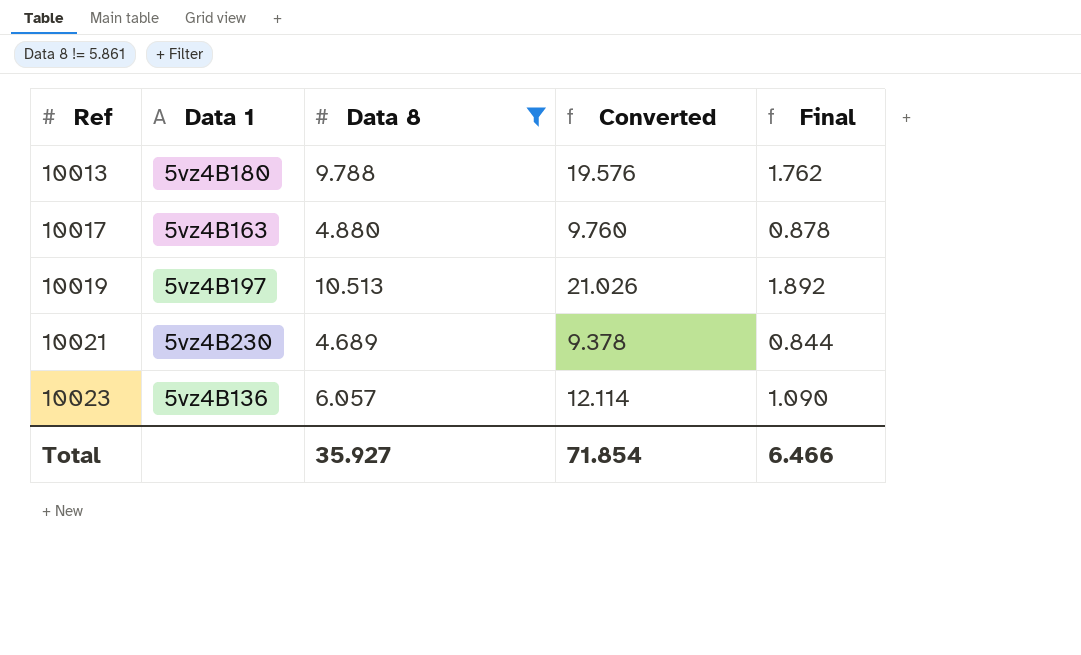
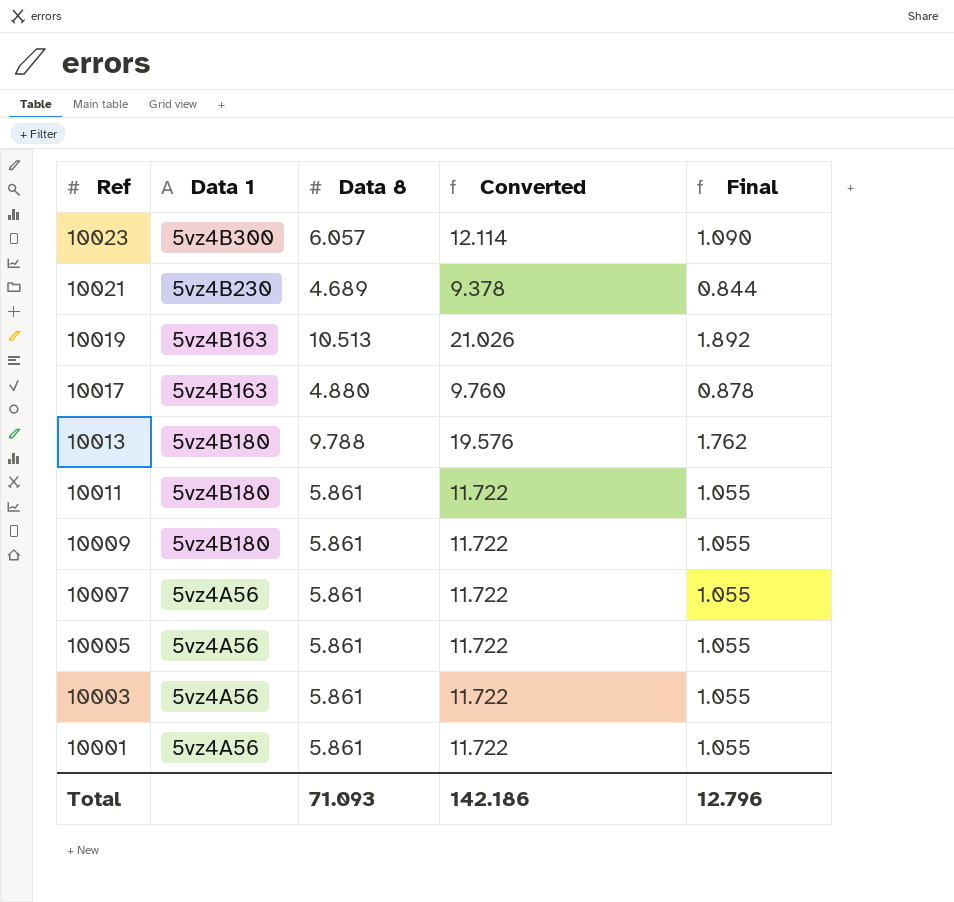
filter: Data 8 != 5.861 -> none
row order: Ref ascending -> Ref descending
10023 | Data 1: 5vz4B136 -> 5vz4B300
10019 | Data 1: 5vz4B197 -> 5vz4B163
Total | Data 8: 35.927 -> 71.093
Total | Converted: 71.854 -> 142.186
Total | Final: 6.466 -> 12.796

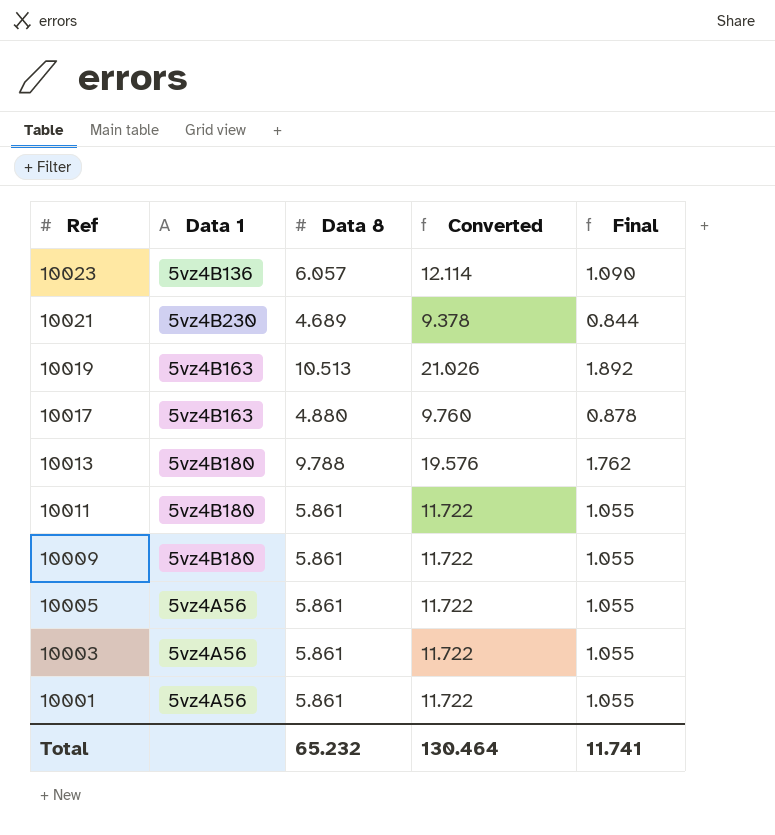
row 10007: 5vz4A56 | 5.861 | 11.722 | 1.055 -> none
10023 | Data 1: 5vz4B300 -> 5vz4B136
Total | Data 8: 71.093 -> 65.232
Total | Converted: 142.186 -> 130.464
Total | Final: 12.796 -> 11.741

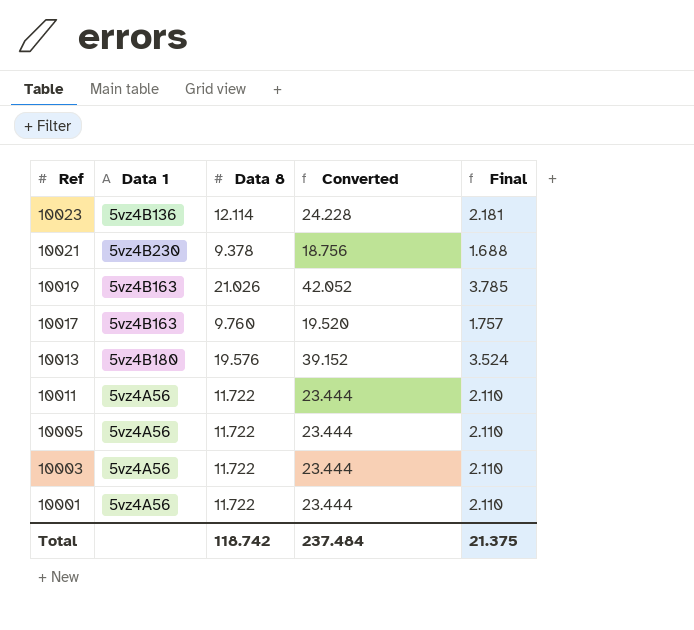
row 10009: 5vz4B180 | 5.861 | 11.722 | 1.055 -> none
10023 | Data 8: 6.057 -> 12.114
10023 | Converted: 12.114 -> 24.228
10023 | Final: 1.090 -> 2.181
10021 | Data 8: 4.689 -> 9.378
10021 | Converted: 9.378 -> 18.756
10021 | Final: 0.844 -> 1.688
10019 | Data 8: 10.513 -> 21.026
10019 | Converted: 21.026 -> 42.052
10019 | Final: 1.892 -> 3.785
10017 | Data 8: 4.880 -> 9.760
10017 | Converted: 9.760 -> 19.520
10017 | Final: 0.878 -> 1.757
10013 | Data 8: 9.788 -> 19.576
10013 | Converted: 19.576 -> 39.152
10013 | Final: 1.762 -> 3.524
10011 | Data 1: 5vz4B180 -> 5vz4A56
10011 | Data 8: 5.861 -> 11.722
10011 | Converted: 11.722 -> 23.444
10011 | Final: 1.055 -> 2.110
10005 | Data 8: 5.861 -> 11.722
10005 | Converted: 11.722 -> 23.444
10005 | Final: 1.055 -> 2.110
10003 | Data 8: 5.861 -> 11.722
10003 | Converted: 11.722 -> 23.444
10003 | Final: 1.055 -> 2.110
10001 | Data 8: 5.861 -> 11.722
10001 | Converted: 11.722 -> 23.444
10001 | Final: 1.055 -> 2.110
Total | Data 8: 65.232 -> 118.742
Total | Converted: 130.464 -> 237.484
Total | Final: 11.741 -> 21.375

